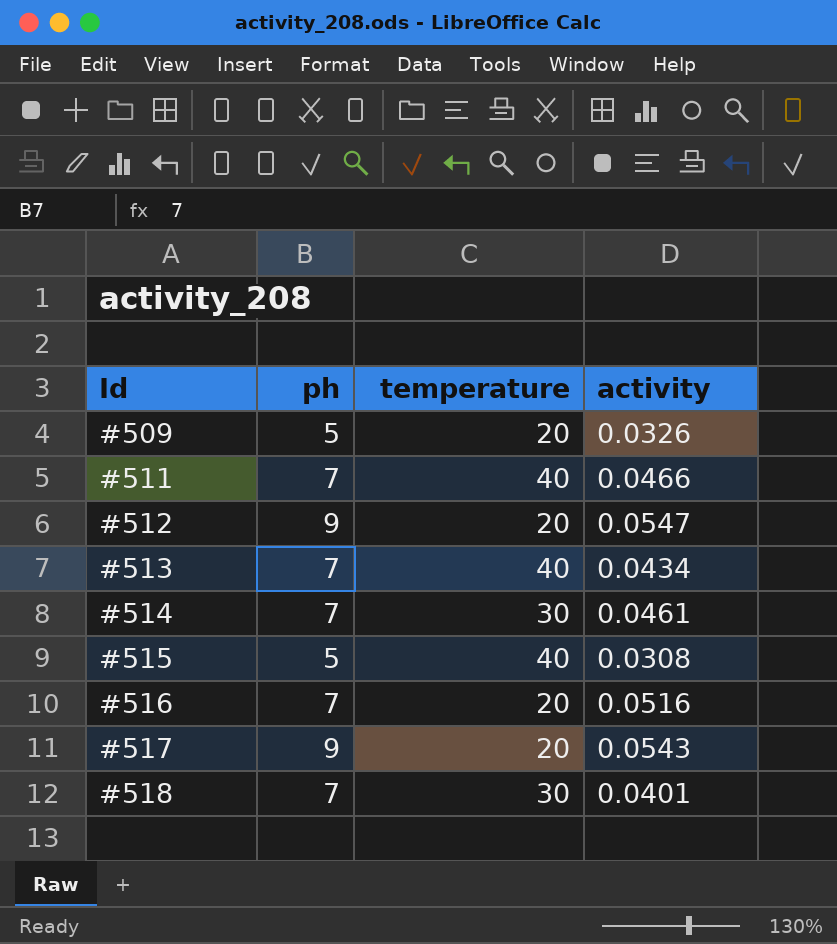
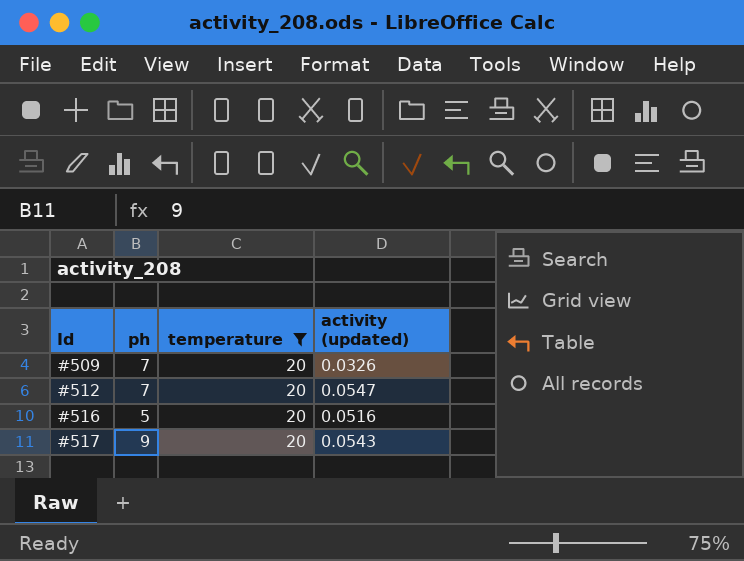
filter: none -> temperature = 20
column name: activity -> activity (updated)
#509 | ph: 5 -> 7
#512 | ph: 9 -> 7
#516 | ph: 7 -> 5

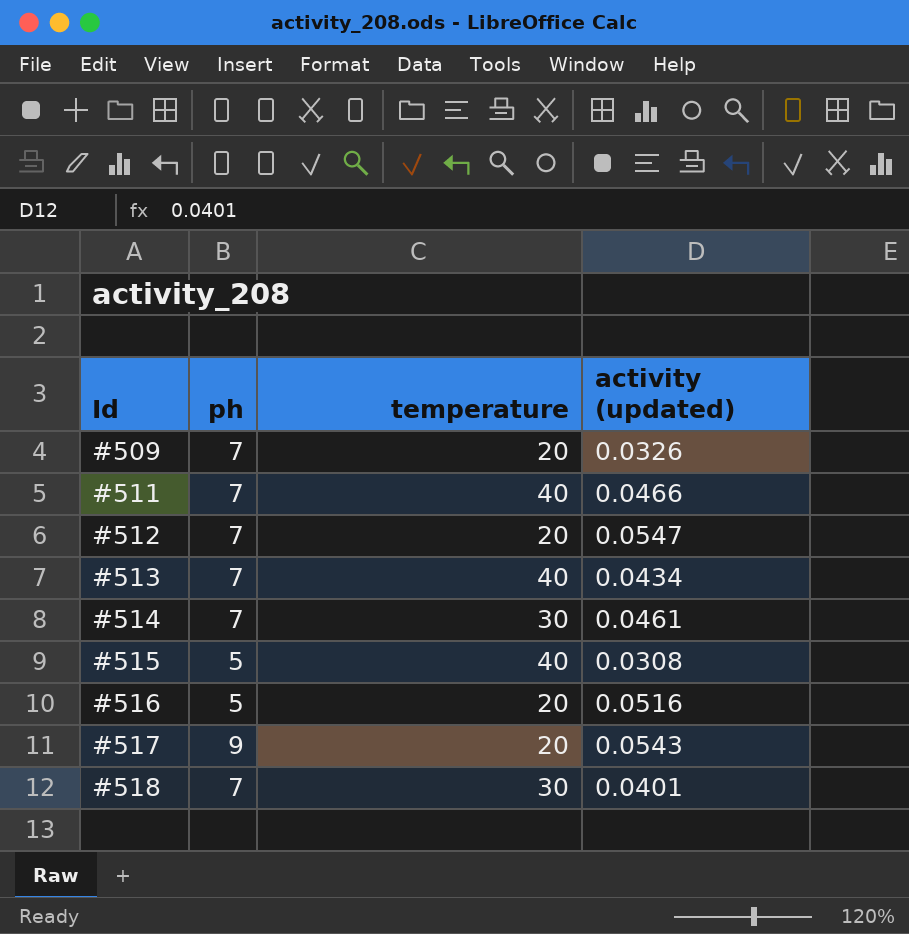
filter: temperature = 20 -> none

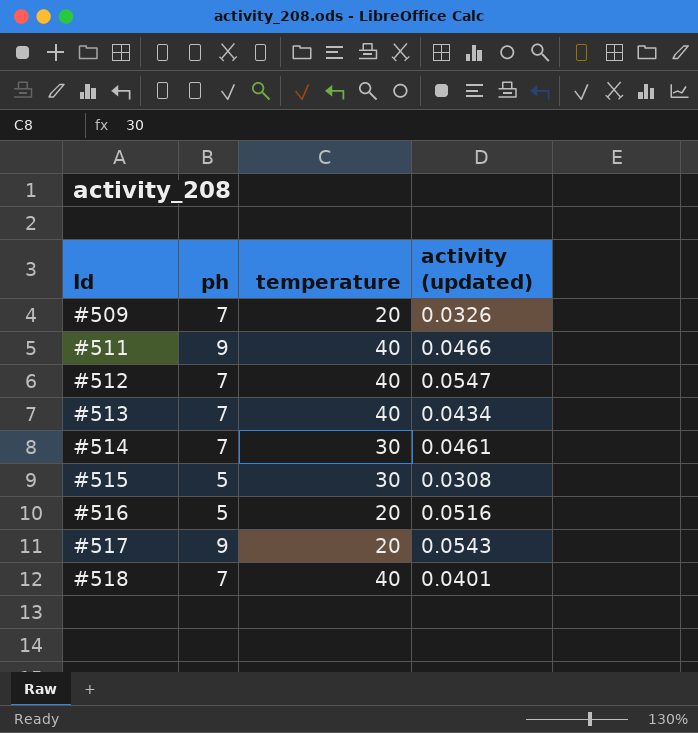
#511 | ph: 7 -> 9
#512 | temperature: 20 -> 40
#515 | temperature: 40 -> 30
#518 | temperature: 30 -> 40

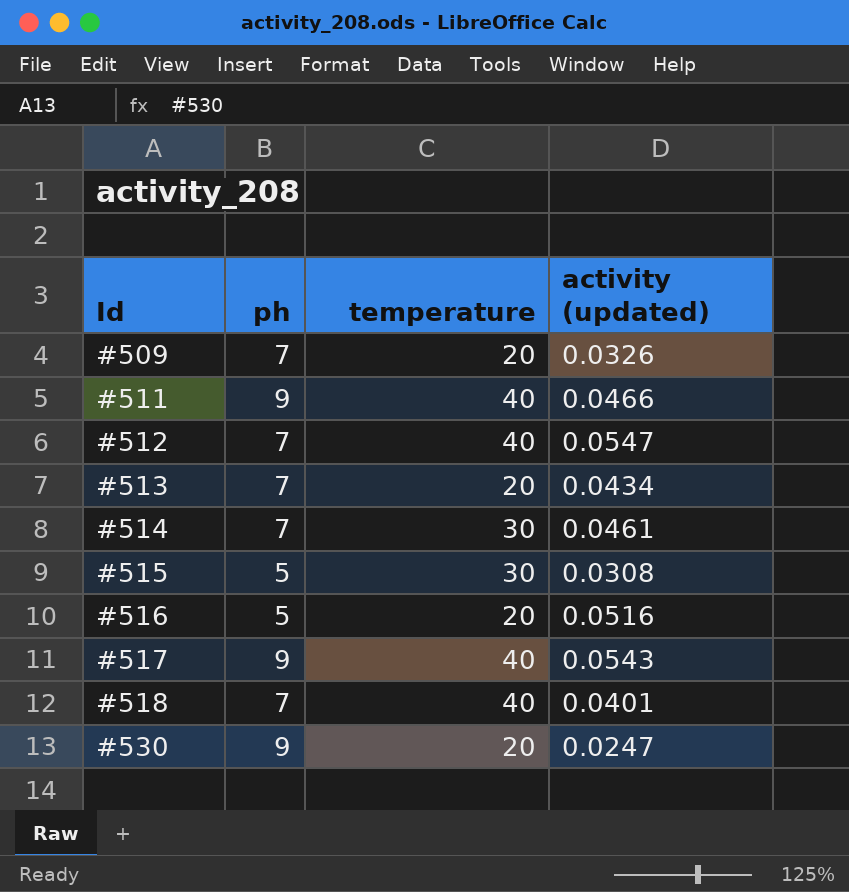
#513 | temperature: 40 -> 20
#517 | temperature: 20 -> 40
row #530: none -> 9 | 20 | 0.0247

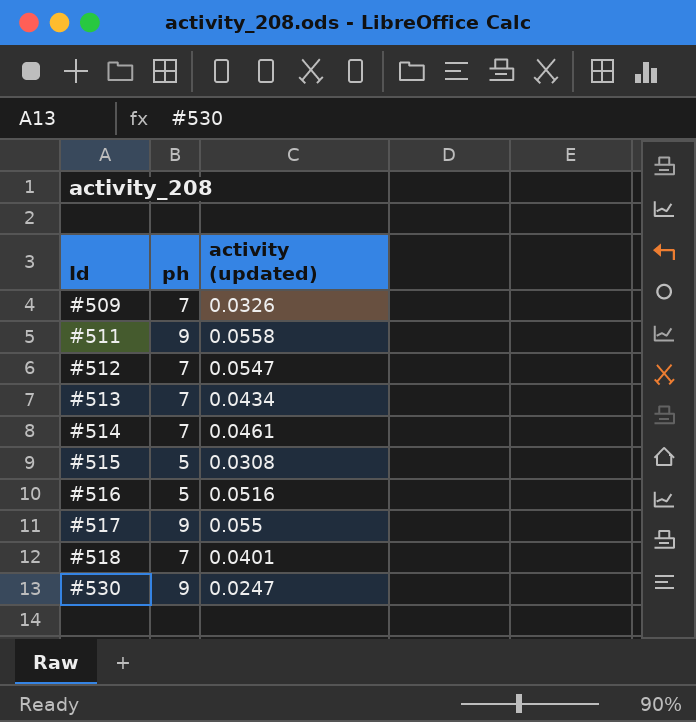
column temperature | position: 3 -> none
#511 | activity (updated): 0.0466 -> 0.0558
#517 | activity (updated): 0.0543 -> 0.055

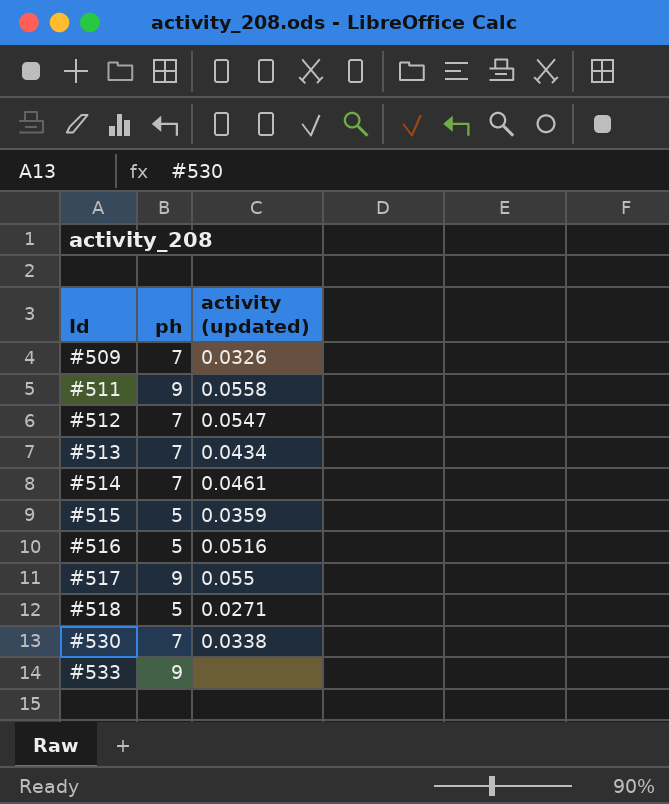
#515 | activity (updated): 0.0308 -> 0.0359
#518 | ph: 7 -> 5
#518 | activity (updated): 0.0401 -> 0.0271
#530 | ph: 9 -> 7
#530 | activity (updated): 0.0247 -> 0.0338
row #533: none -> 9 | none

